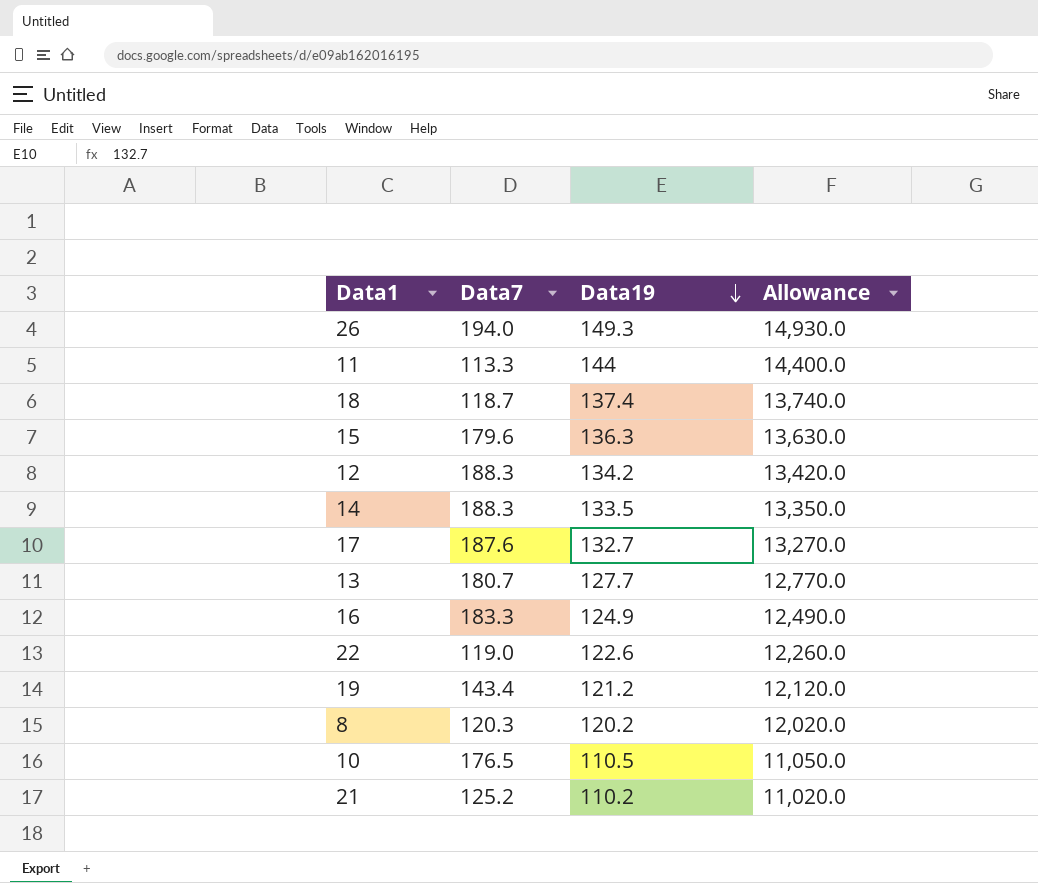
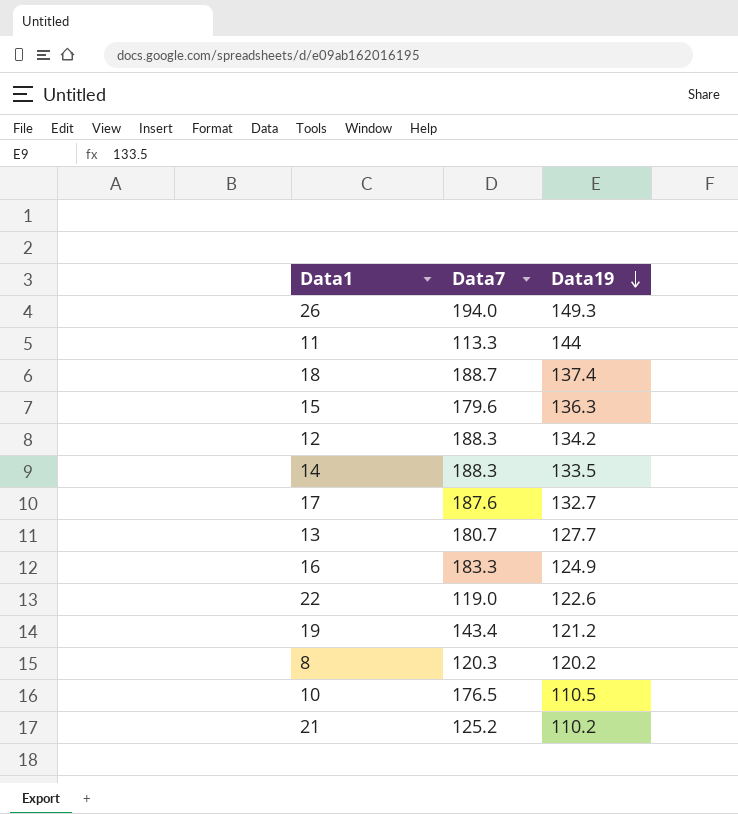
column Allowance | formula: [Data19] * 100 -> none
18 | Data7: 118.7 -> 188.7

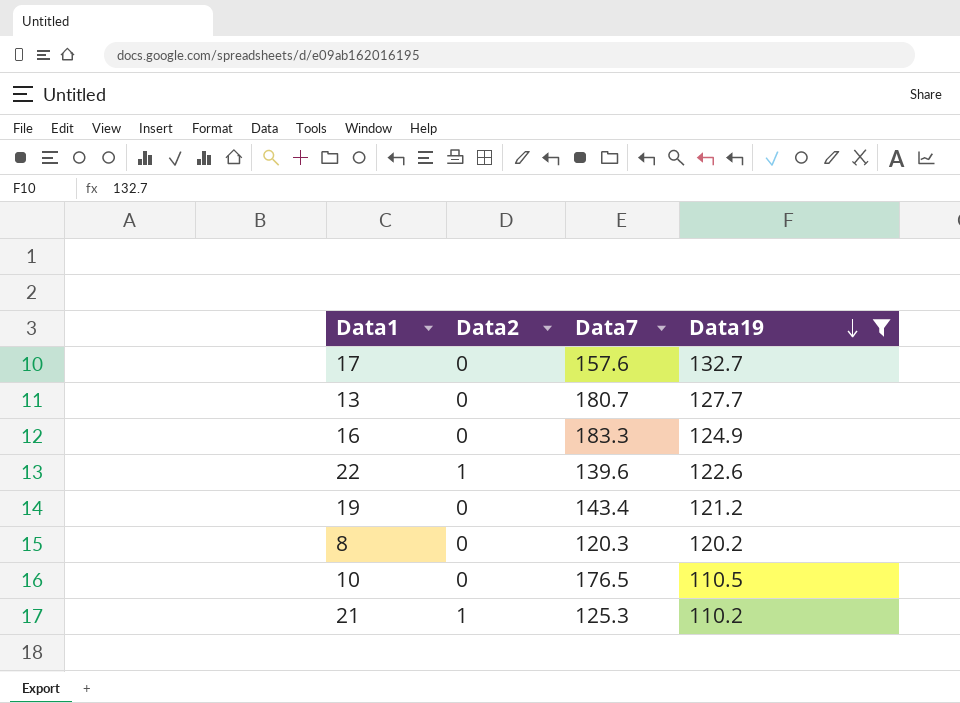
filter: none -> Data19 <= 132.7
column Data2 | position: none -> 2
17 | Data7: 187.6 -> 157.6
22 | Data7: 119.0 -> 139.6
21 | Data7: 125.2 -> 125.3

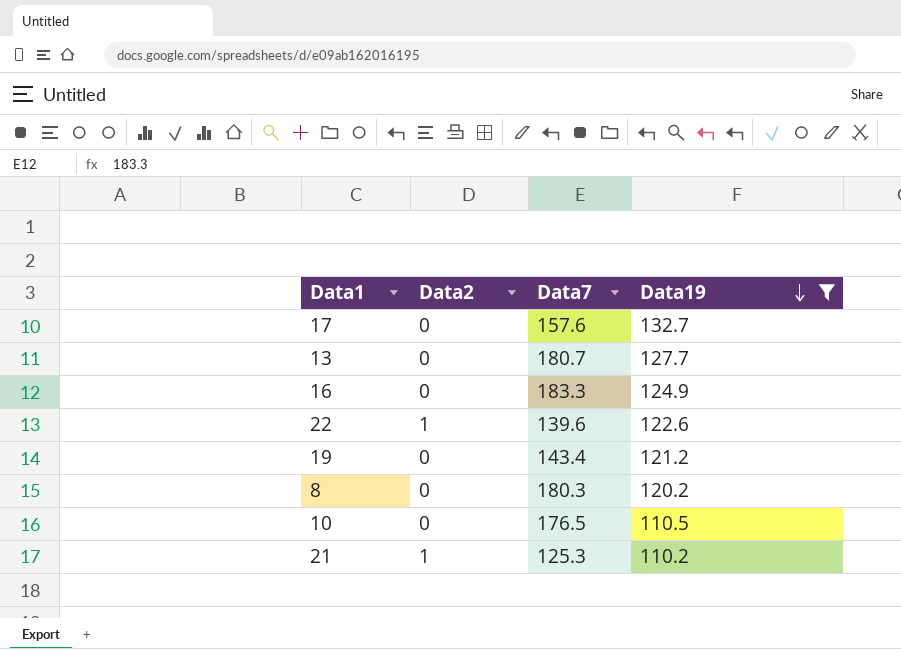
8 | Data7: 120.3 -> 180.3

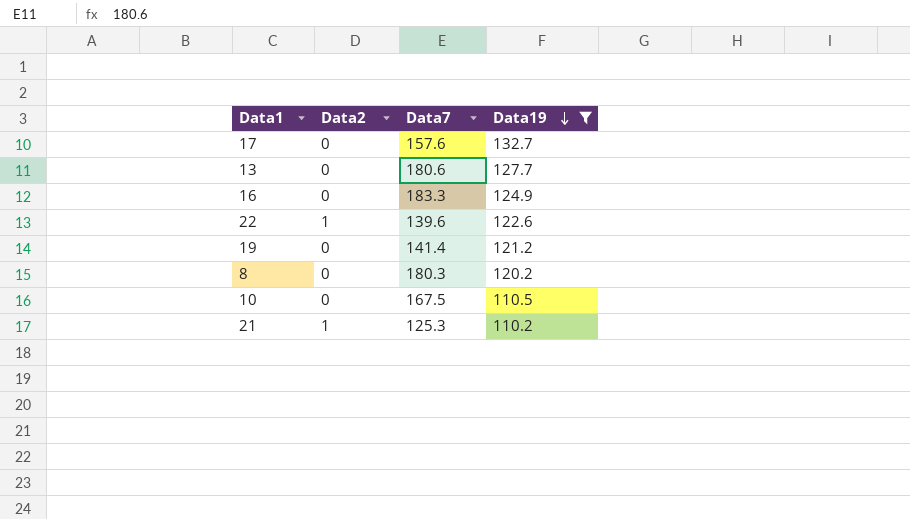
13 | Data7: 180.7 -> 180.6
19 | Data7: 143.4 -> 141.4
10 | Data7: 176.5 -> 167.5

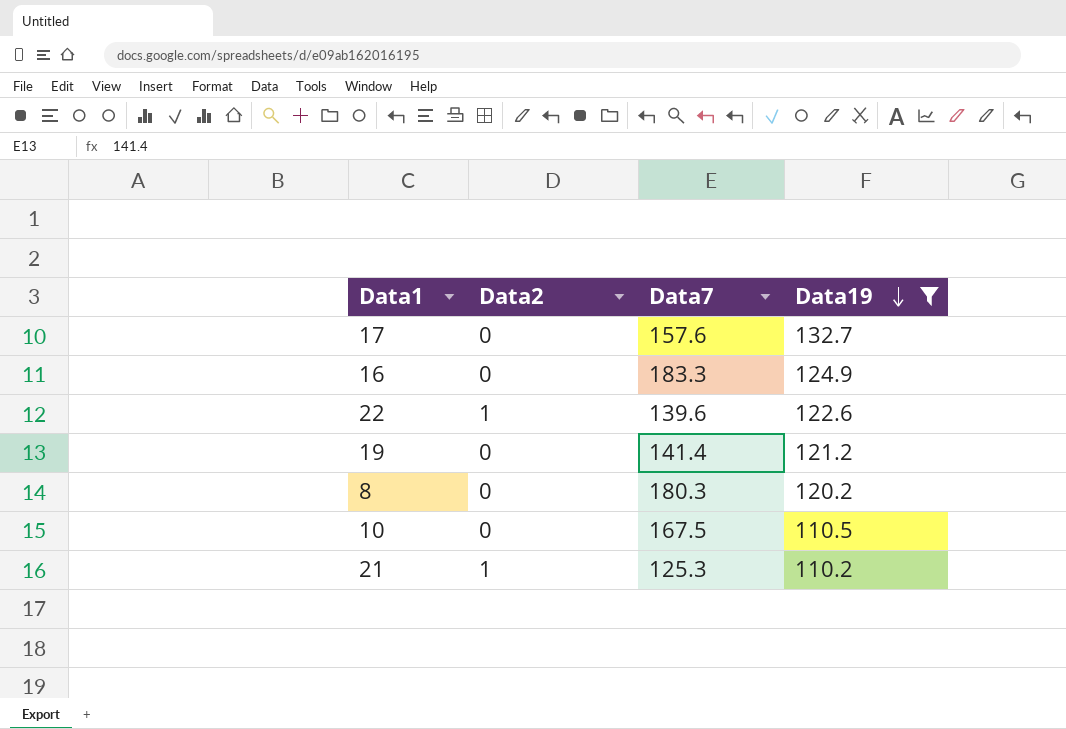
row 13: 0 | 180.6 | 127.7 -> none

